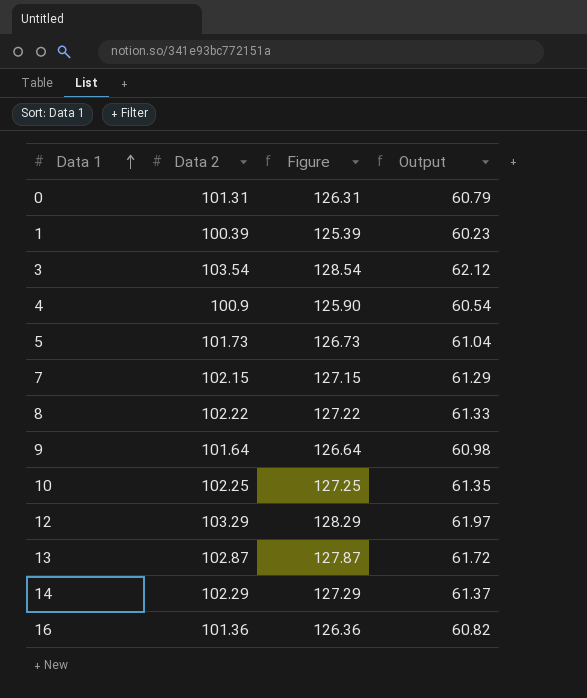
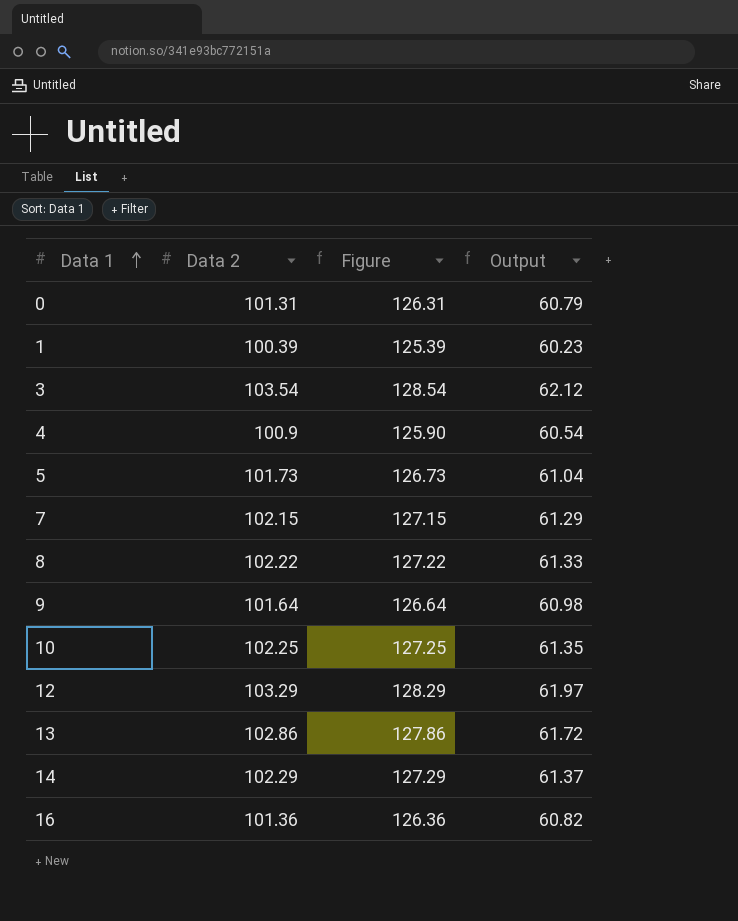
13 | Data 2: 102.87 -> 102.86
13 | Figure: 127.87 -> 127.86

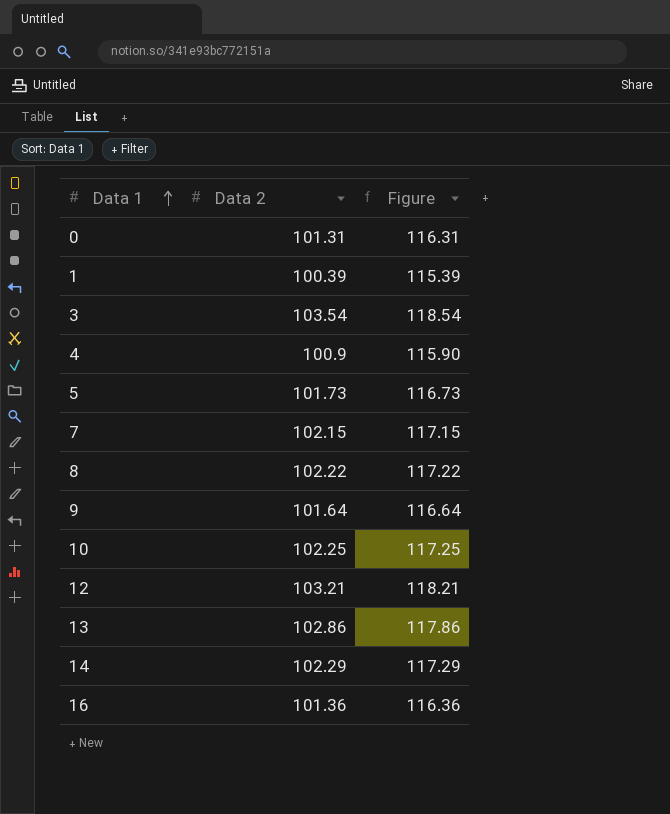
column Output | formula: [Data 2] * 0.6 -> none
column Figure | formula: [Data 2] + 25 -> [Data 2] + 15
12 | Data 2: 103.29 -> 103.21

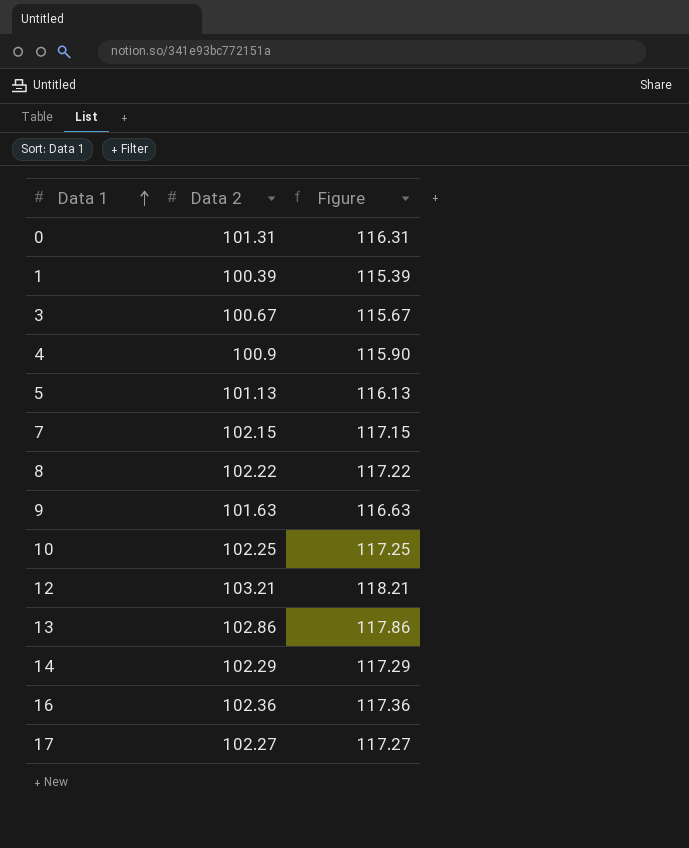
3 | Data 2: 103.54 -> 100.67
3 | Figure: 118.54 -> 115.67
5 | Data 2: 101.73 -> 101.13
5 | Figure: 116.73 -> 116.13
9 | Data 2: 101.64 -> 101.63
9 | Figure: 116.64 -> 116.63
16 | Data 2: 101.36 -> 102.36
16 | Figure: 116.36 -> 117.36
row 17: none -> 102.27 | 117.27

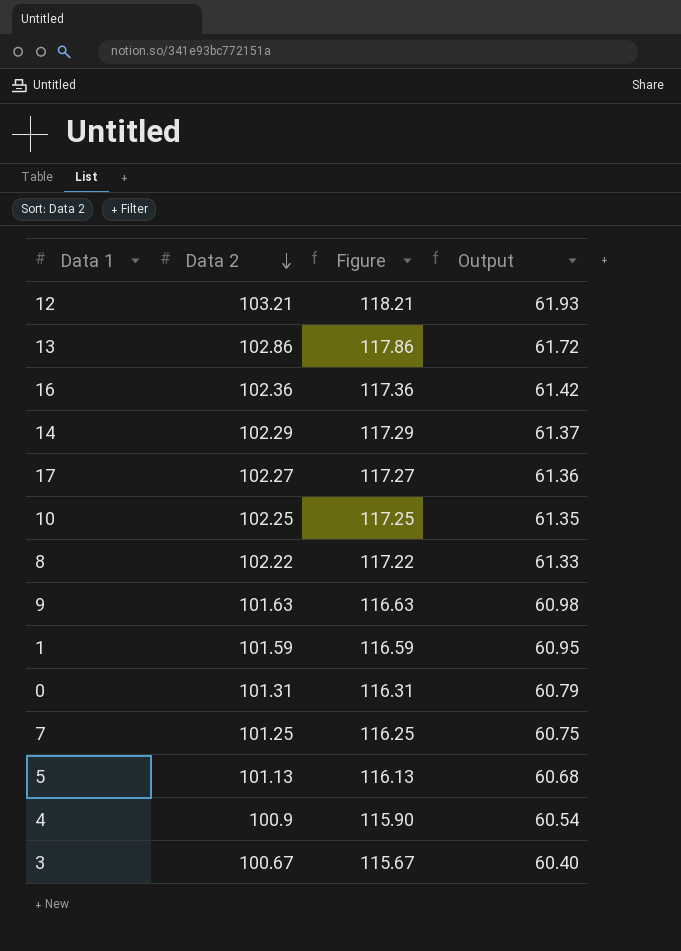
row order: Data 1 ascending -> Data 2 descending
column Output | formula: none -> [Data 2] * 0.6
1 | Data 2: 100.39 -> 101.59
1 | Figure: 115.39 -> 116.59
7 | Data 2: 102.15 -> 101.25
7 | Figure: 117.15 -> 116.25

